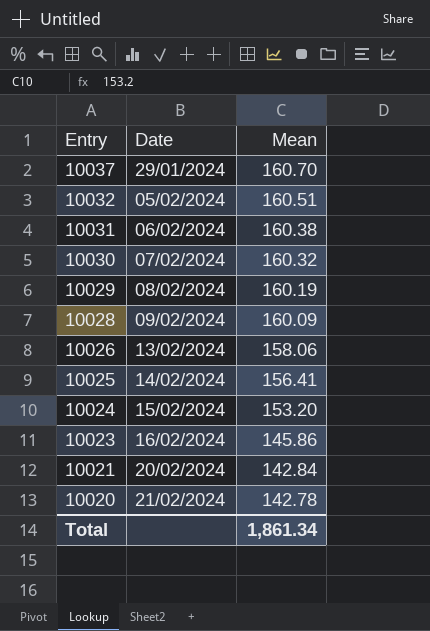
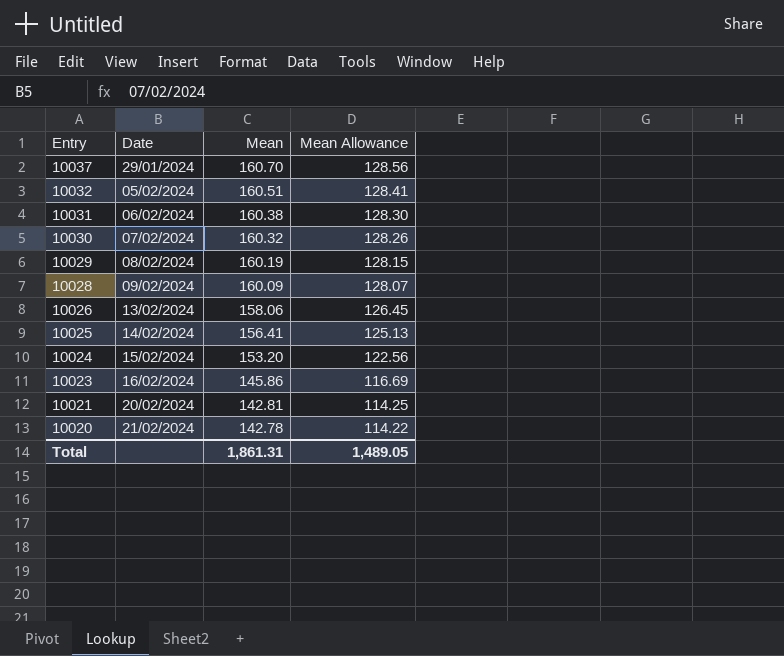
column Mean Allowance | formula: none -> [Mean] * 0.8
10021 | Mean: 142.84 -> 142.81
Total | Mean: 1,861.34 -> 1,861.31

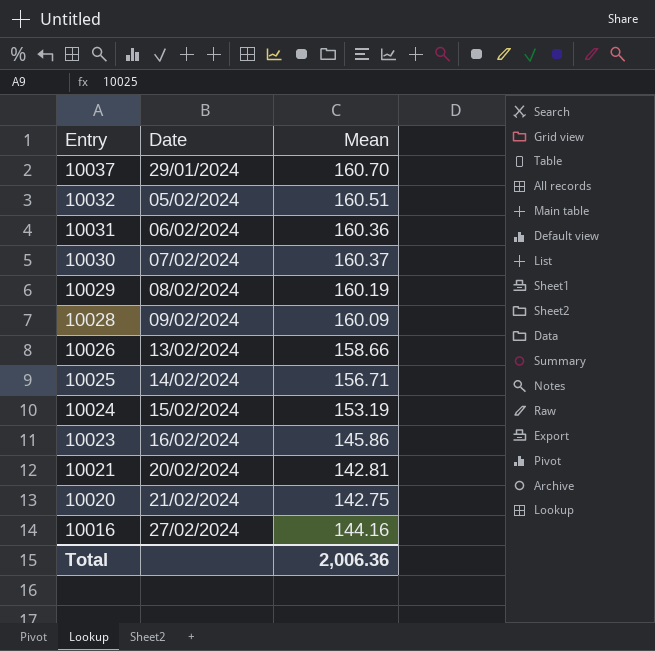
column Mean Allowance | formula: [Mean] * 0.8 -> none
10031 | Mean: 160.38 -> 160.36
10030 | Mean: 160.32 -> 160.37
10026 | Mean: 158.06 -> 158.66
10025 | Mean: 156.41 -> 156.71
10024 | Mean: 153.20 -> 153.19
10020 | Mean: 142.78 -> 142.75
row 10016: none -> 27/02/2024 | 144.16
Total | Mean: 1,861.31 -> 2,006.36

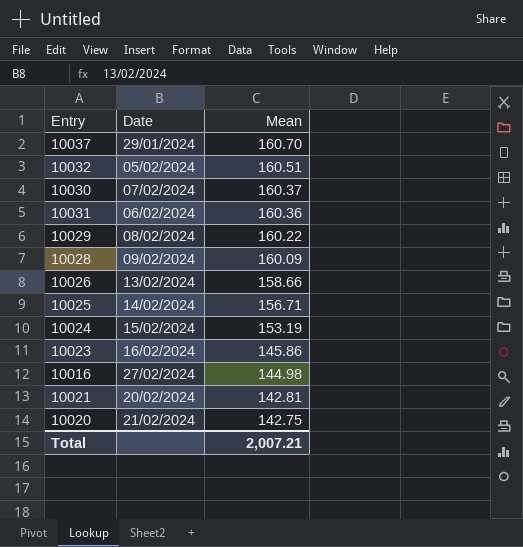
row order: Entry descending -> Mean descending
10029 | Mean: 160.19 -> 160.22
10016 | Mean: 144.16 -> 144.98
Total | Mean: 2,006.36 -> 2,007.21

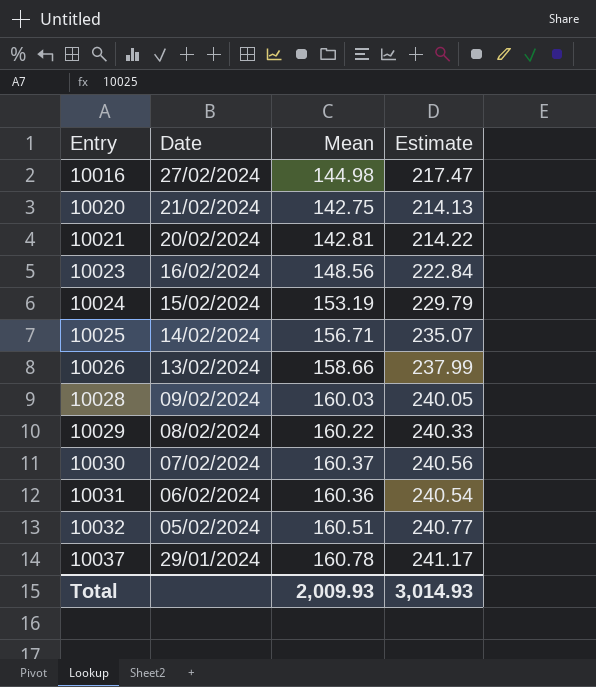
row order: Mean descending -> Entry ascending
column Estimate | formula: none -> [Mean] * 1.5
10023 | Mean: 145.86 -> 148.56
10028 | Mean: 160.09 -> 160.03
10037 | Mean: 160.70 -> 160.78
Total | Mean: 2,007.21 -> 2,009.93

